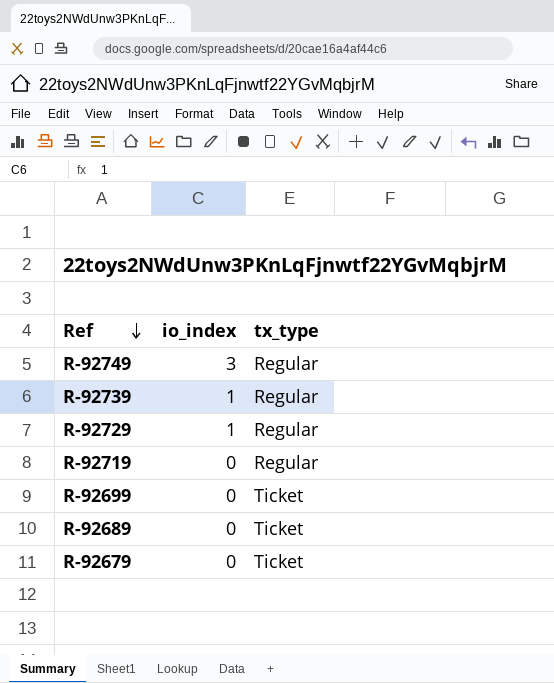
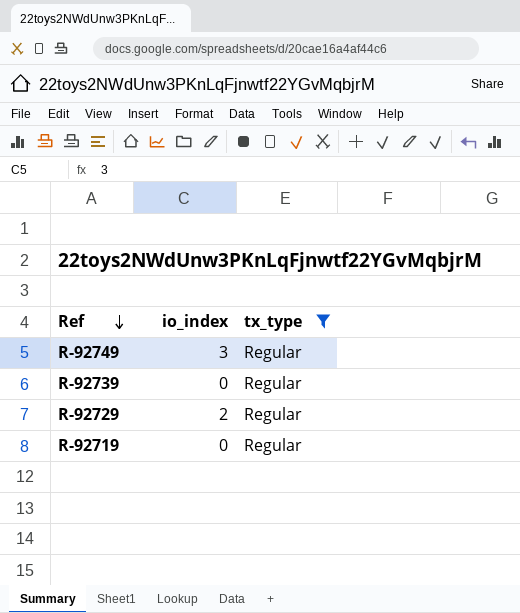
filter: none -> tx_type = Regular
R-92739 | io_index: 1 -> 0
R-92729 | io_index: 1 -> 2

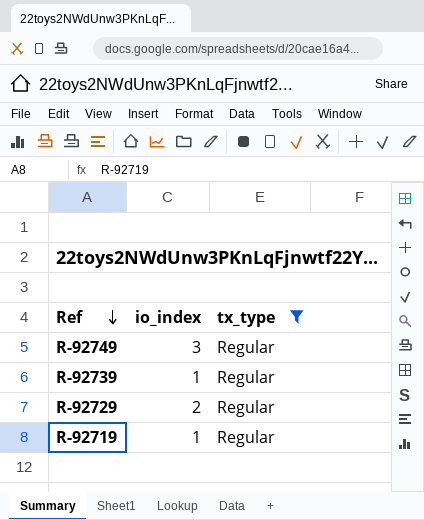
R-92739 | io_index: 0 -> 1
R-92719 | io_index: 0 -> 1

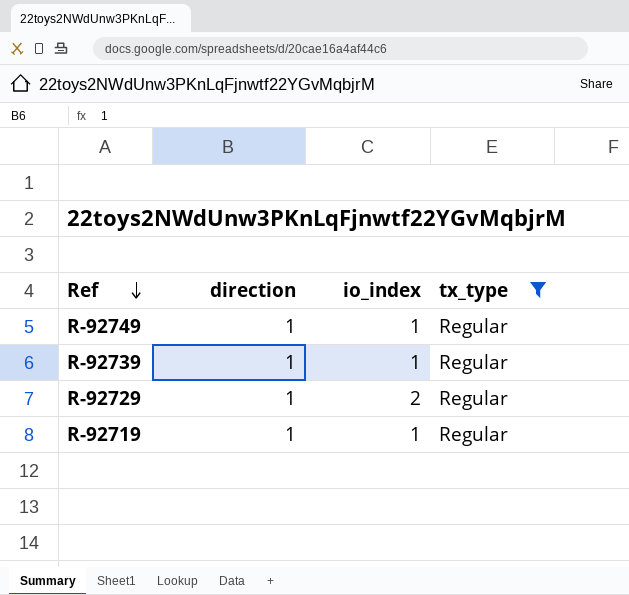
column direction | position: none -> 2
R-92749 | io_index: 3 -> 1

